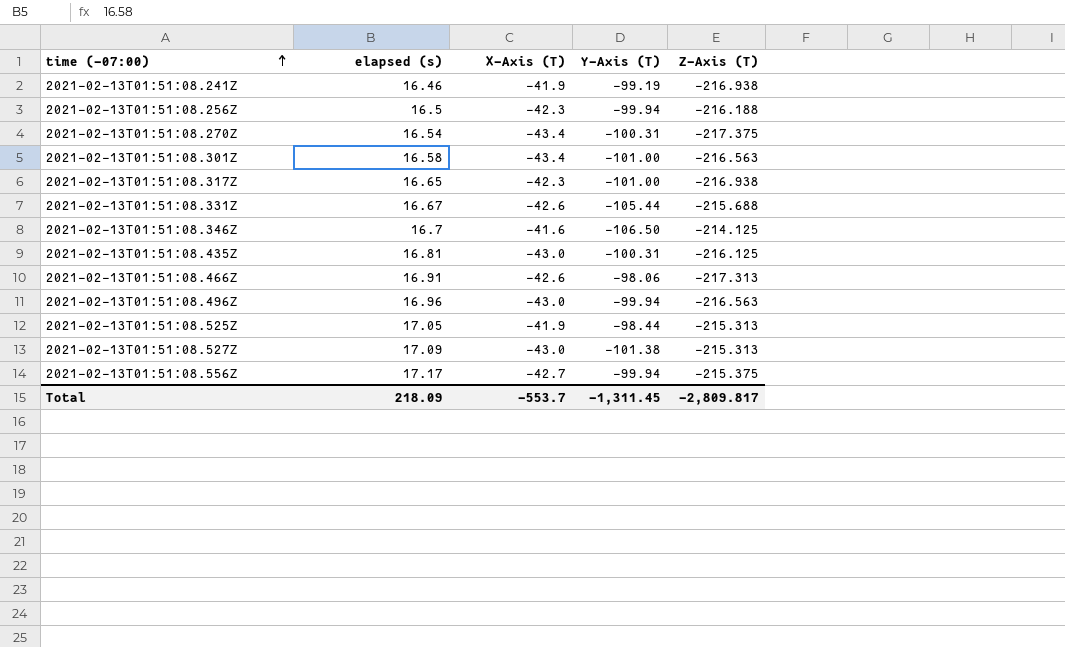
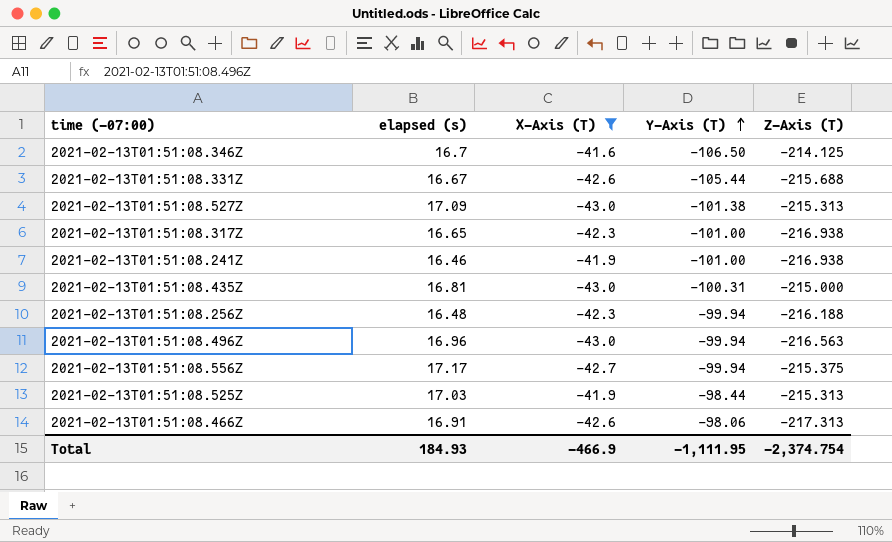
filter: none -> X-Axis (T) != -43.4
row order: time (-07:00) ascending -> Y-Axis (T) ascending
2021-02-13T01:51:08.241Z | Y-Axis (T): -99.19 -> -101.00
2021-02-13T01:51:08.435Z | Z-Axis (T): -216.125 -> -215.000
2021-02-13T01:51:08.256Z | elapsed (s): 16.5 -> 16.48
2021-02-13T01:51:08.525Z | elapsed (s): 17.05 -> 17.03
Total | elapsed (s): 218.09 -> 184.93
Total | X-Axis (T): -553.7 -> -466.9
Total | Y-Axis (T): -1,311.45 -> -1,111.95
Total | Z-Axis (T): -2,809.817 -> -2,374.754

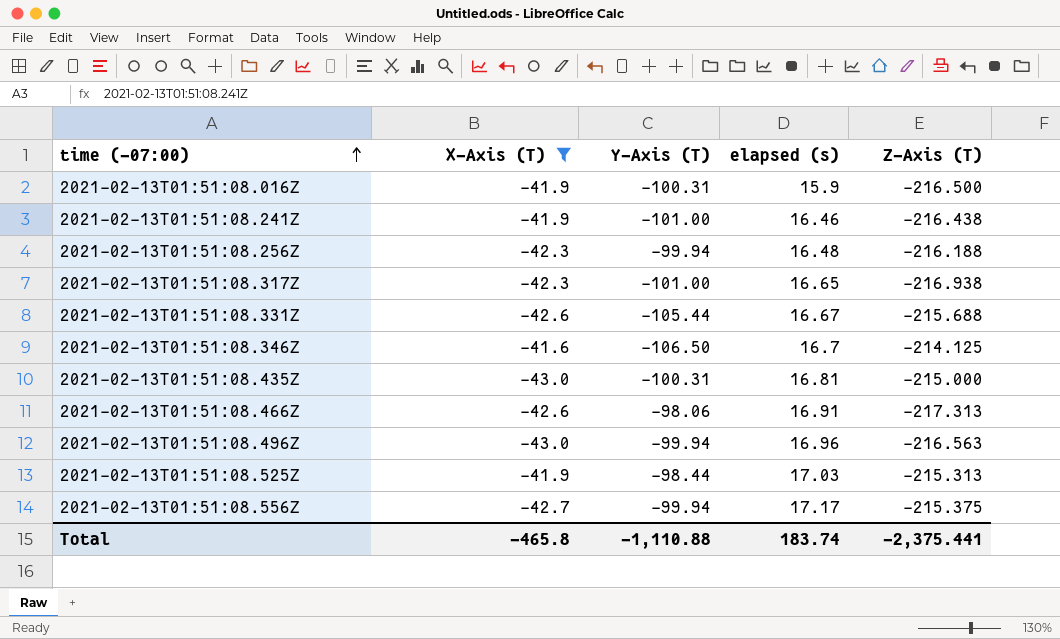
row order: Y-Axis (T) ascending -> time (-07:00) ascending
column elapsed (s) | position: 2 -> 4
row 2021-02-13T01:51:08.527Z: 17.09 | -43.0 | -101.38 | -215.313 -> none
row 2021-02-13T01:51:08.016Z: none -> -41.9 | -100.31 | 15.9 | -216.500
2021-02-13T01:51:08.241Z | Z-Axis (T): -216.938 -> -216.438
Total | X-Axis (T): -466.9 -> -465.8
Total | Y-Axis (T): -1,111.95 -> -1,110.88
Total | elapsed (s): 184.93 -> 183.74
Total | Z-Axis (T): -2,374.754 -> -2,375.441

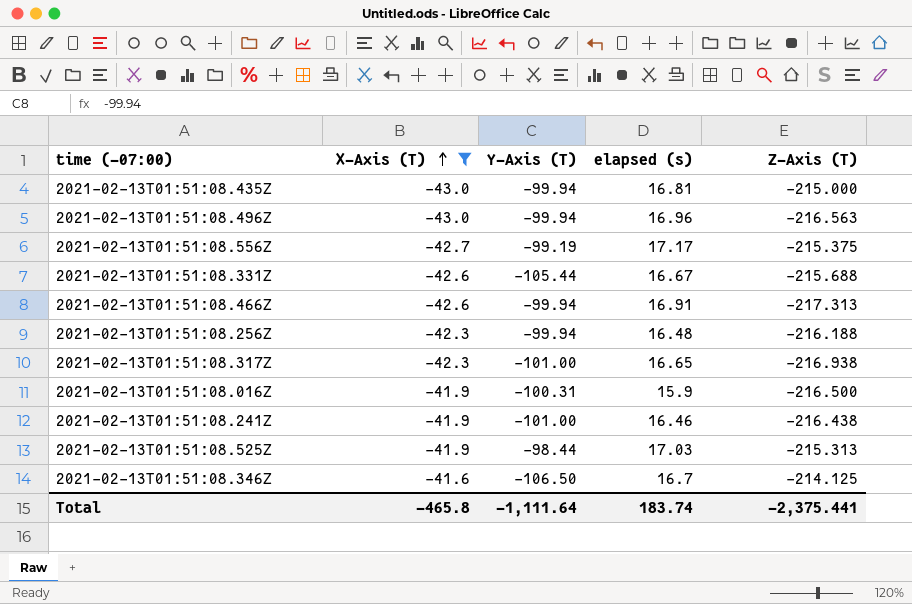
row order: time (-07:00) ascending -> X-Axis (T) ascending
2021-02-13T01:51:08.435Z | Y-Axis (T): -100.31 -> -99.94
2021-02-13T01:51:08.556Z | Y-Axis (T): -99.94 -> -99.19
2021-02-13T01:51:08.466Z | Y-Axis (T): -98.06 -> -99.94
Total | Y-Axis (T): -1,110.88 -> -1,111.64

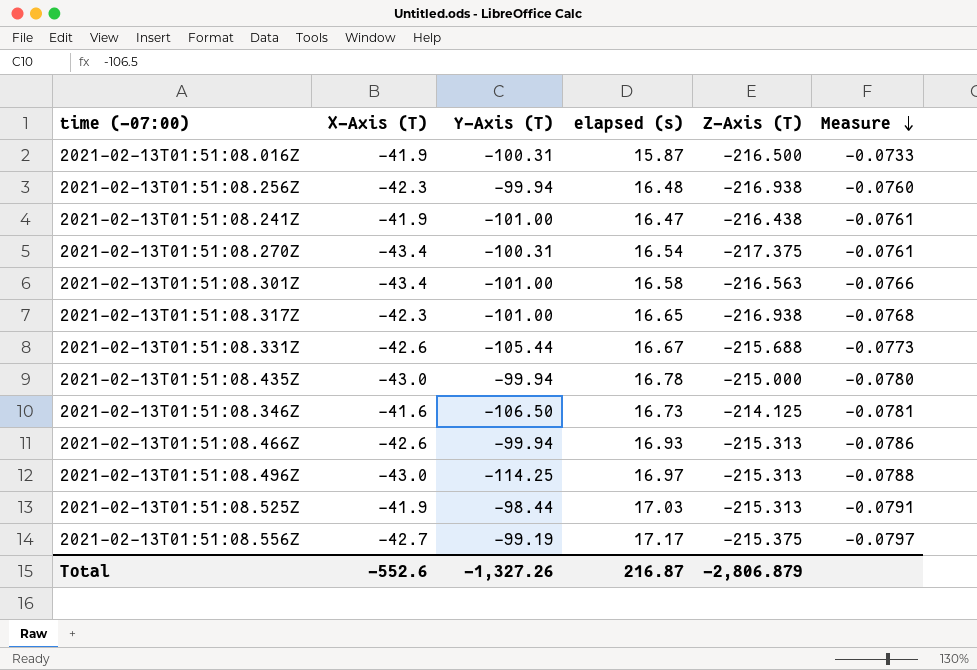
filter: X-Axis (T) != -43.4 -> none
row order: X-Axis (T) ascending -> Measure descending
column Measure | formula: none -> [elapsed (s)] / [Z-Axis (T)]
2021-02-13T01:51:08.016Z | elapsed (s): 15.9 -> 15.87
2021-02-13T01:51:08.256Z | Z-Axis (T): -216.188 -> -216.938
2021-02-13T01:51:08.241Z | elapsed (s): 16.46 -> 16.47
2021-02-13T01:51:08.435Z | elapsed (s): 16.81 -> 16.78
2021-02-13T01:51:08.346Z | elapsed (s): 16.7 -> 16.73
2021-02-13T01:51:08.466Z | elapsed (s): 16.91 -> 16.93
2021-02-13T01:51:08.466Z | Z-Axis (T): -217.313 -> -215.313
2021-02-13T01:51:08.496Z | Y-Axis (T): -99.94 -> -114.25
2021-02-13T01:51:08.496Z | elapsed (s): 16.96 -> 16.97
2021-02-13T01:51:08.496Z | Z-Axis (T): -216.563 -> -215.313
Total | X-Axis (T): -465.8 -> -552.6
Total | Y-Axis (T): -1,111.64 -> -1,327.26
Total | elapsed (s): 183.74 -> 216.87
Total | Z-Axis (T): -2,375.441 -> -2,806.879

